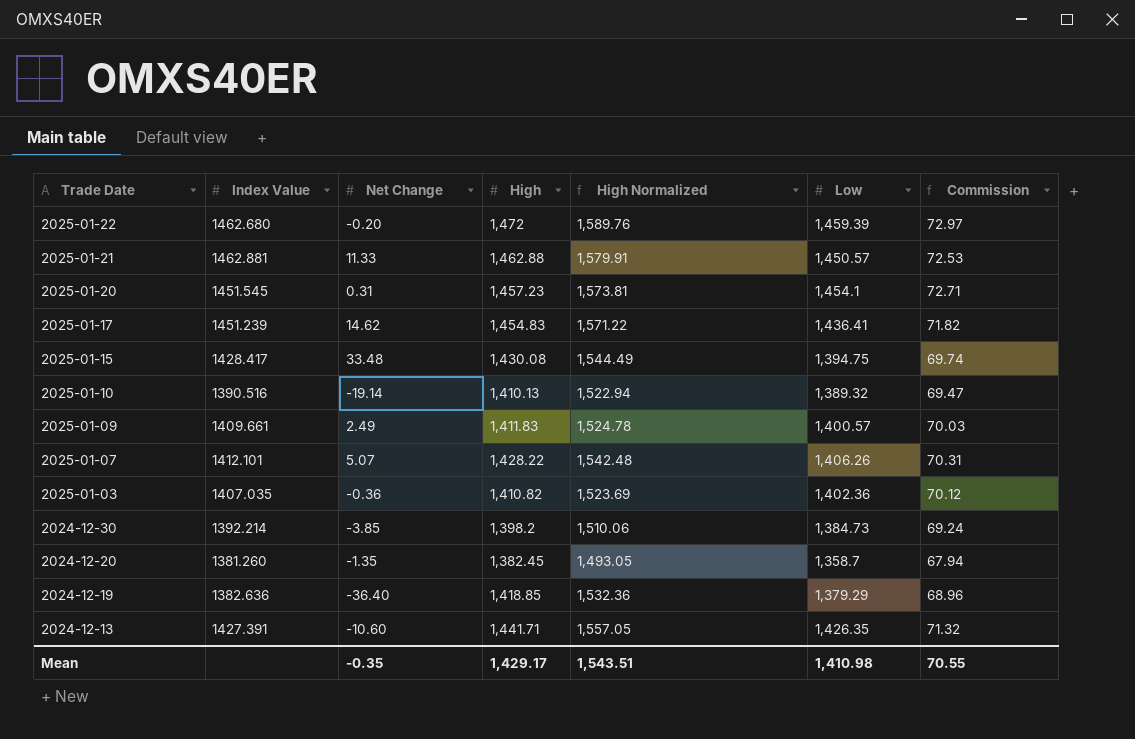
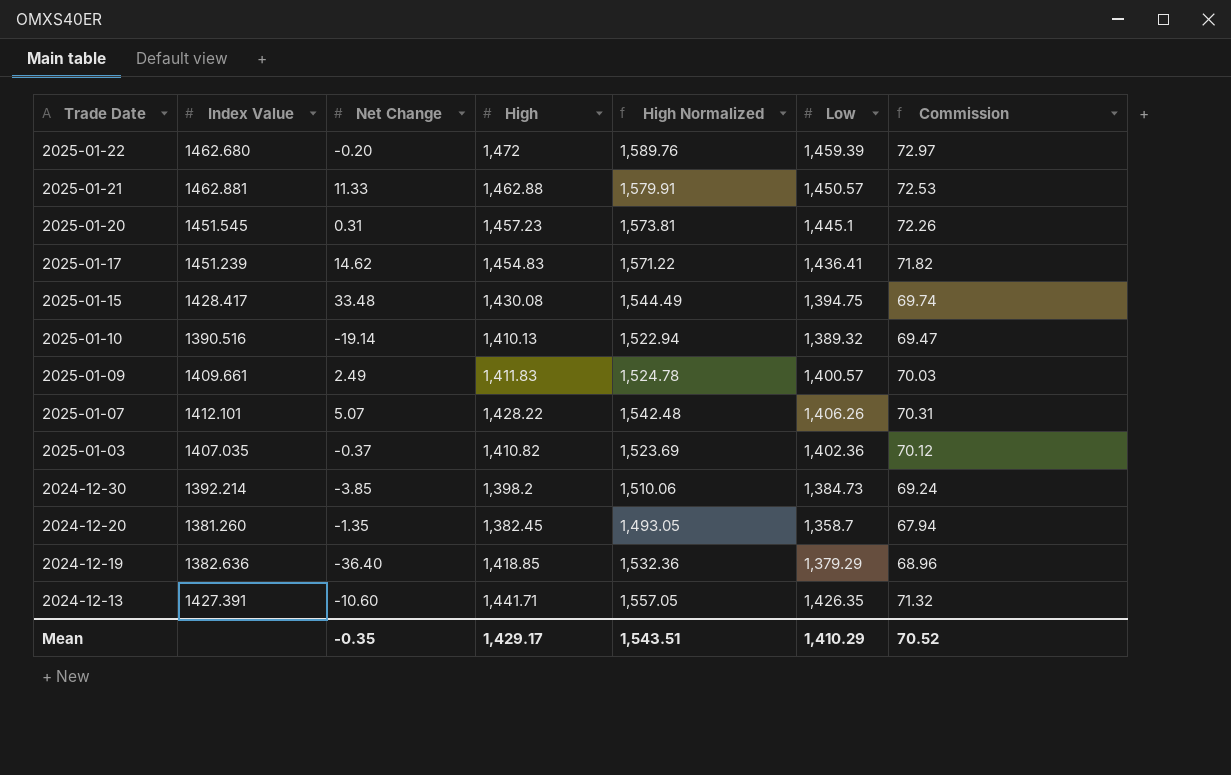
2025-01-20 | Low: 1,454.1 -> 1,445.1
2025-01-20 | Commission: 72.71 -> 72.26
2025-01-03 | Net Change: -0.36 -> -0.37
Mean | Low: 1,410.98 -> 1,410.29
Mean | Commission: 70.55 -> 70.52

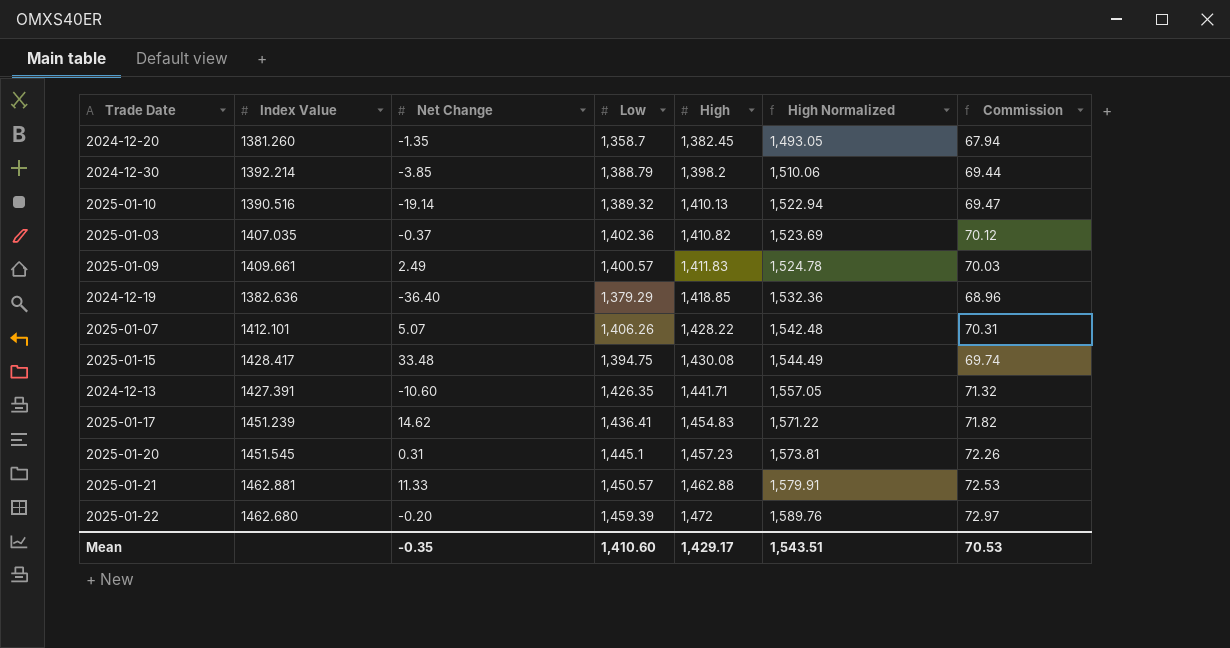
row order: Trade Date descending -> High ascending
column Low | position: 6 -> 4
2024-12-30 | Low: 1,384.73 -> 1,388.79
2024-12-30 | Commission: 69.24 -> 69.44
Mean | Low: 1,410.29 -> 1,410.60
Mean | Commission: 70.52 -> 70.53

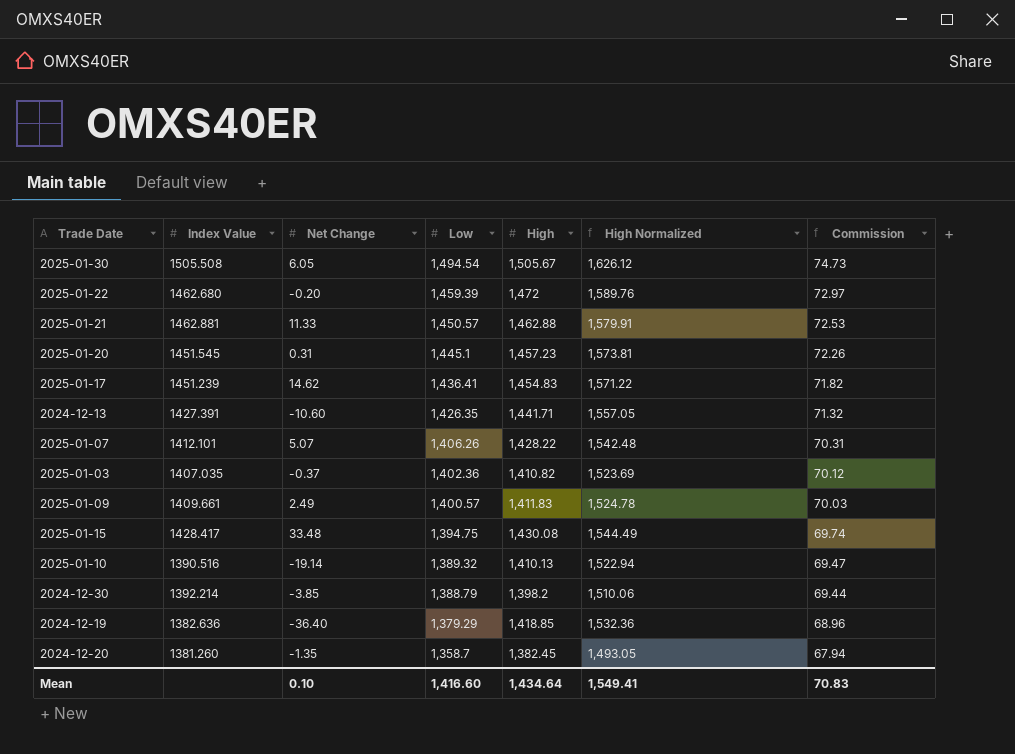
row order: High ascending -> Low descending
row 2025-01-30: none -> 1505.508 | 6.05 | 1,494.54 | 1,505.67 | 1,626.12 | 74.73
Mean | Net Change: -0.35 -> 0.10
Mean | Low: 1,410.60 -> 1,416.60
Mean | High: 1,429.17 -> 1,434.64
Mean | High Normalized: 1,543.51 -> 1,549.41
Mean | Commission: 70.53 -> 70.83

